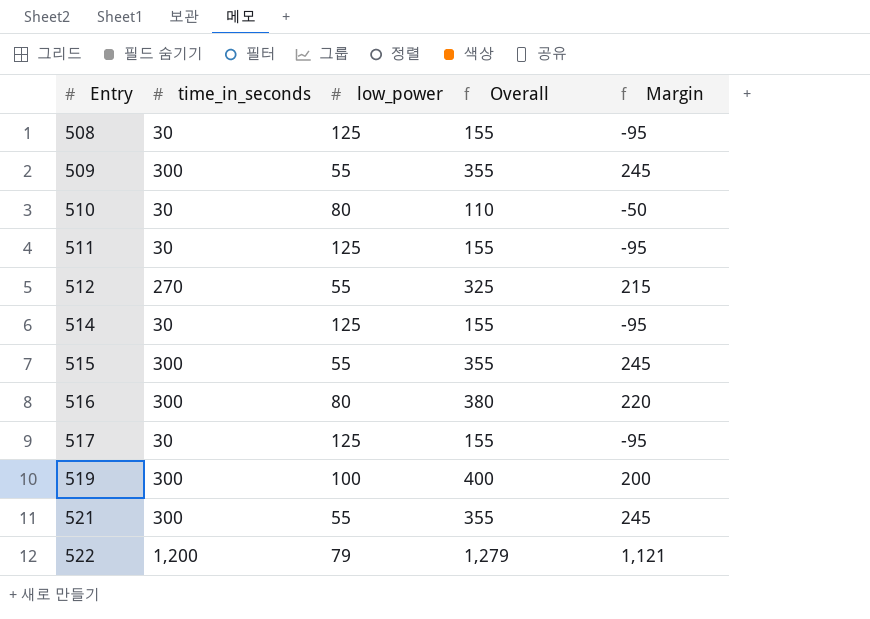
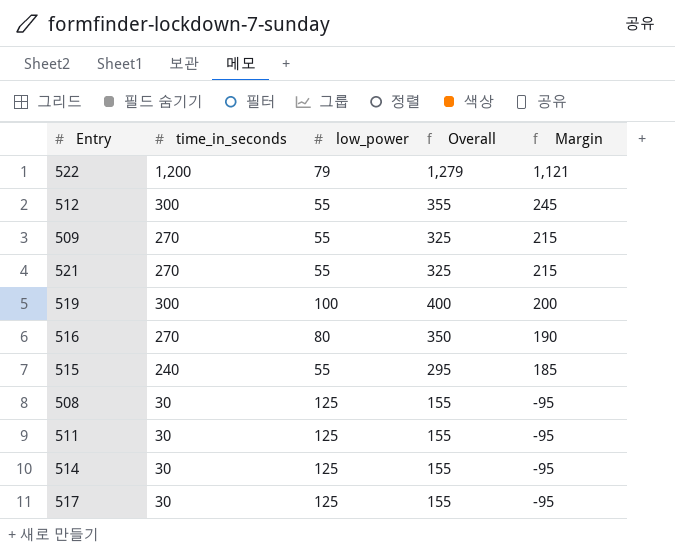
row order: Entry ascending -> Margin descending
row 510: 30 | 80 | 110 | -50 -> none
512 | time_in_seconds: 270 -> 300
512 | Overall: 325 -> 355
512 | Margin: 215 -> 245
509 | time_in_seconds: 300 -> 270
509 | Overall: 355 -> 325
509 | Margin: 245 -> 215
521 | time_in_seconds: 300 -> 270
521 | Overall: 355 -> 325
521 | Margin: 245 -> 215
516 | time_in_seconds: 300 -> 270
516 | Overall: 380 -> 350
516 | Margin: 220 -> 190
515 | time_in_seconds: 300 -> 240
515 | Overall: 355 -> 295
515 | Margin: 245 -> 185

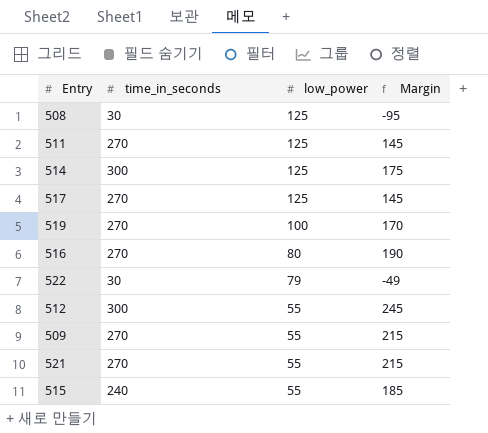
row order: Margin descending -> low_power descending
column Overall | formula: [time_in_seconds] + [low_power] -> none
511 | time_in_seconds: 30 -> 270
511 | Margin: -95 -> 145
514 | time_in_seconds: 30 -> 300
514 | Margin: -95 -> 175
517 | time_in_seconds: 30 -> 270
517 | Margin: -95 -> 145
519 | time_in_seconds: 300 -> 270
519 | Margin: 200 -> 170
522 | time_in_seconds: 1,200 -> 30
522 | Margin: 1,121 -> -49

